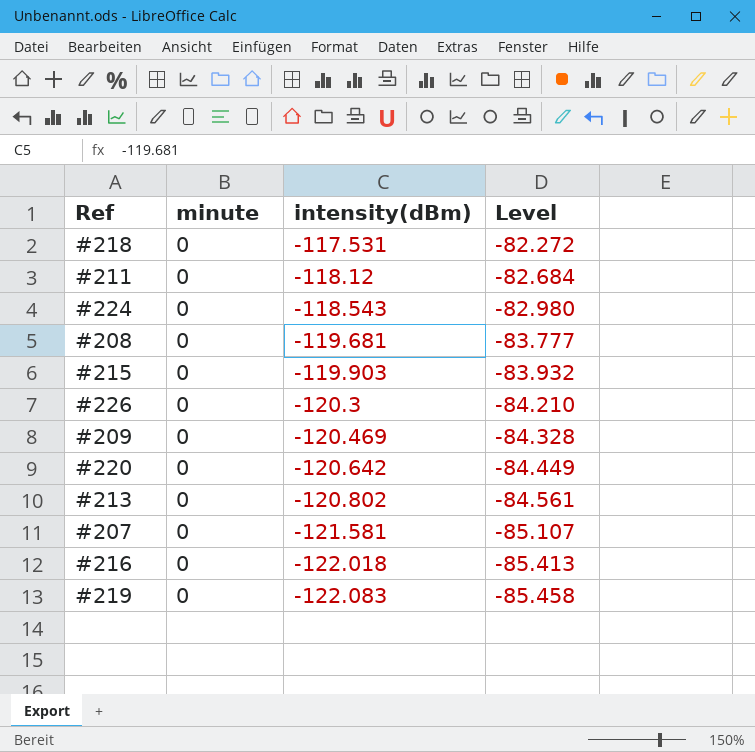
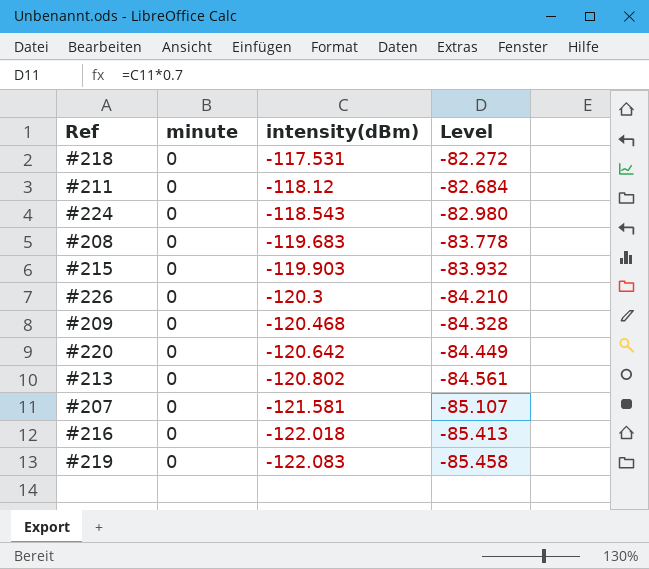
#208 | intensity(dBm): -119.681 -> -119.683
#208 | Level: -83.777 -> -83.778
#209 | intensity(dBm): -120.469 -> -120.468

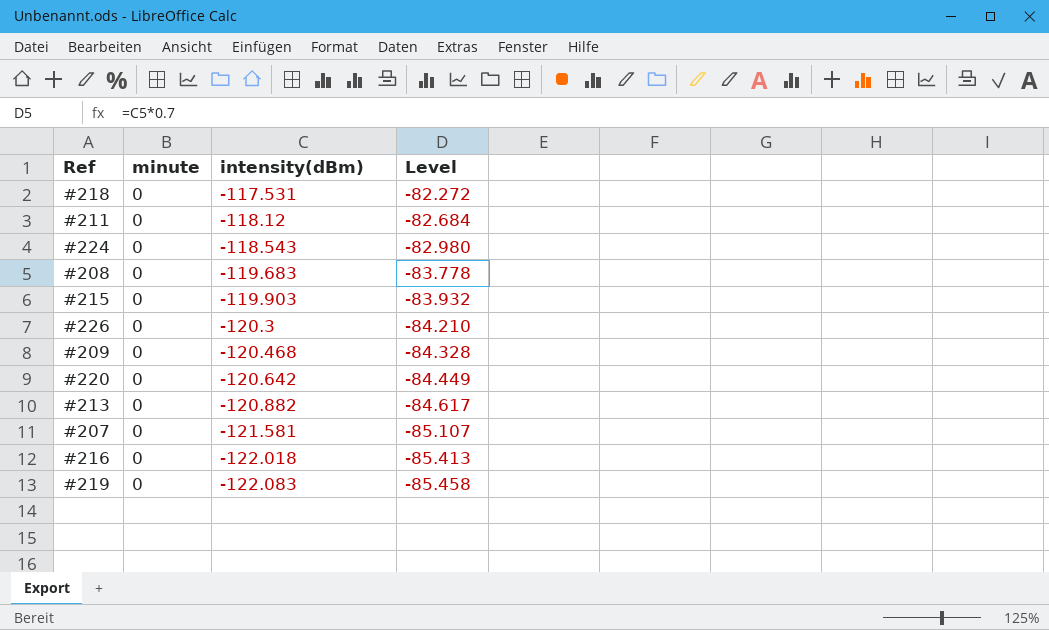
#213 | intensity(dBm): -120.802 -> -120.882
#213 | Level: -84.561 -> -84.617

